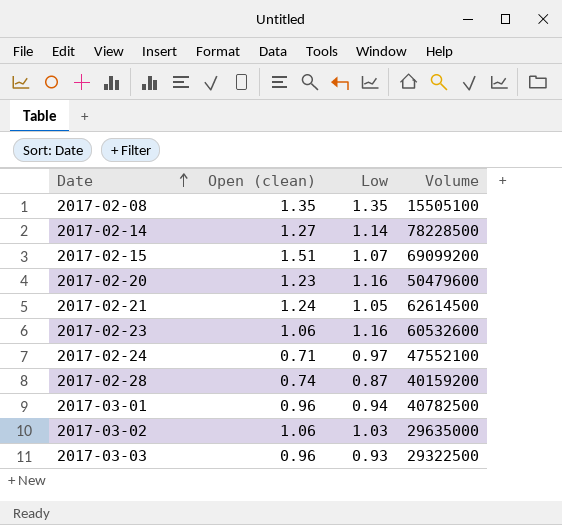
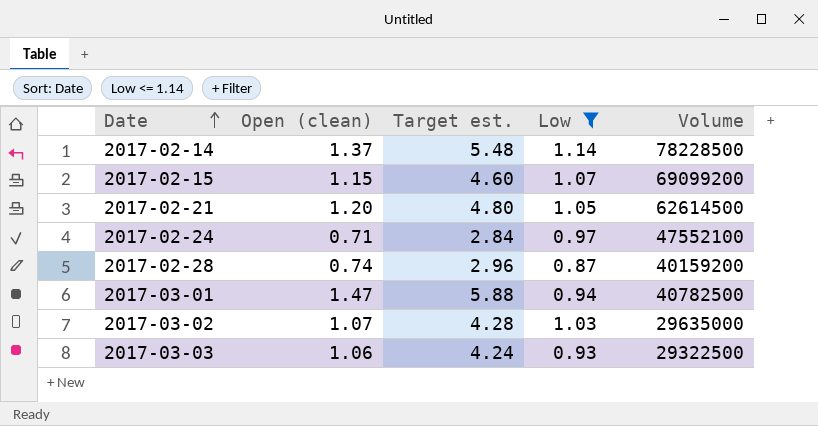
filter: none -> Low <= 1.14
column Target est. | formula: none -> [Open (clean)] * 4
2017-02-14 | Open (clean): 1.27 -> 1.37
2017-02-15 | Open (clean): 1.51 -> 1.15
2017-02-21 | Open (clean): 1.24 -> 1.20
2017-03-01 | Open (clean): 0.96 -> 1.47
2017-03-02 | Open (clean): 1.06 -> 1.07
2017-03-03 | Open (clean): 0.96 -> 1.06

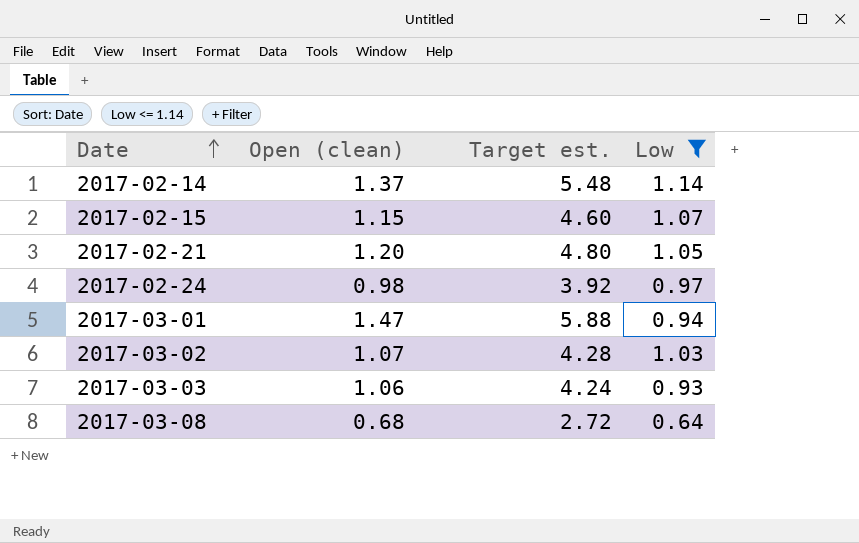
column Volume | position: 5 -> none
row 2017-02-28: 0.74 | 2.96 | 0.87 | 40159200 -> none
2017-02-24 | Open (clean): 0.71 -> 0.98
2017-02-24 | Target est.: 2.84 -> 3.92
row 2017-03-08: none -> 0.68 | 2.72 | 0.64

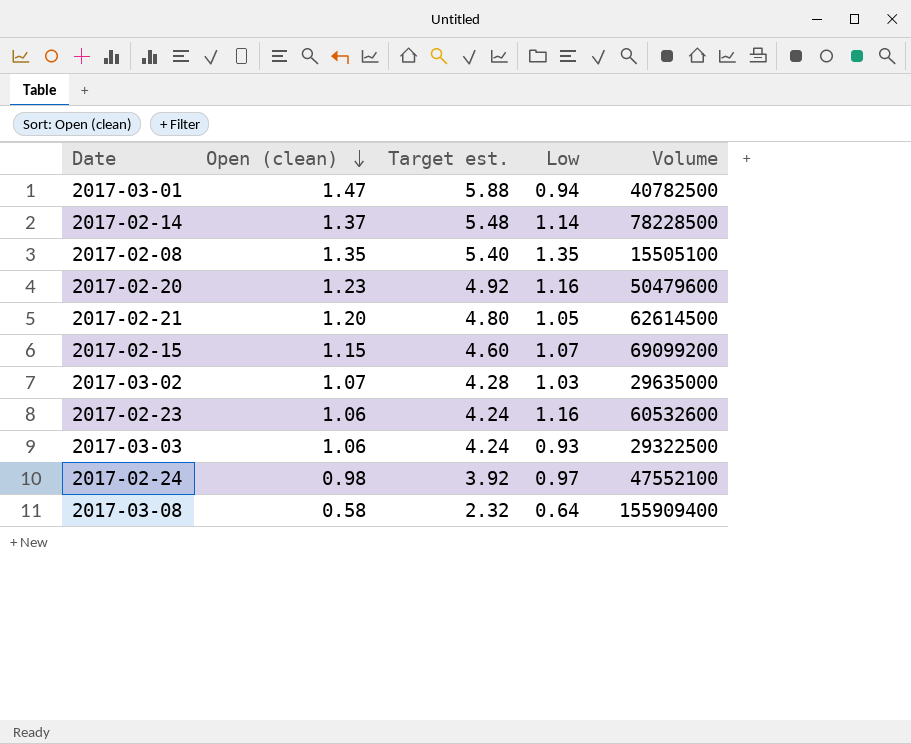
filter: Low <= 1.14 -> none
row order: Date ascending -> Open (clean) descending
column Volume | position: none -> 5
2017-03-08 | Open (clean): 0.68 -> 0.58
2017-03-08 | Target est.: 2.72 -> 2.32

